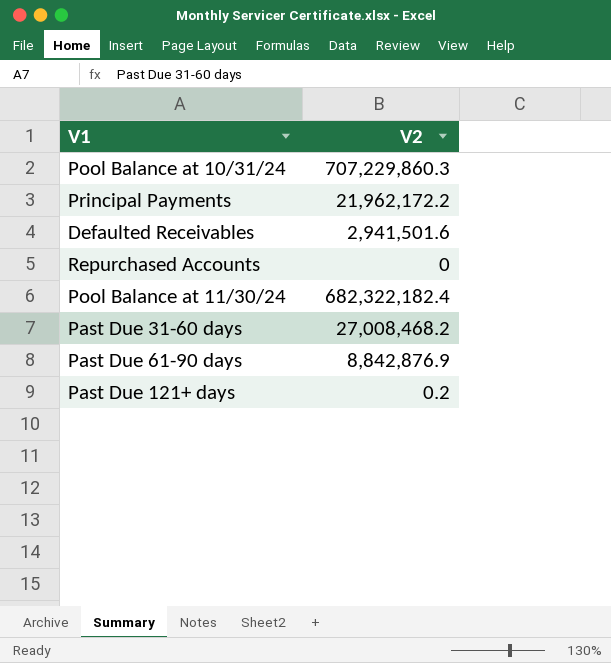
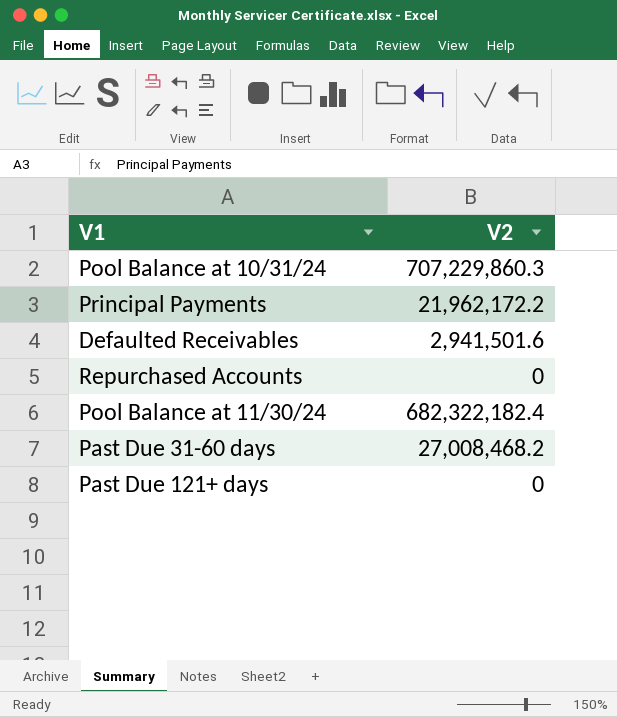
row Past Due 61-90 days: 8,842,876.9 -> none
Past Due 121+ days | V2: 0.2 -> 0

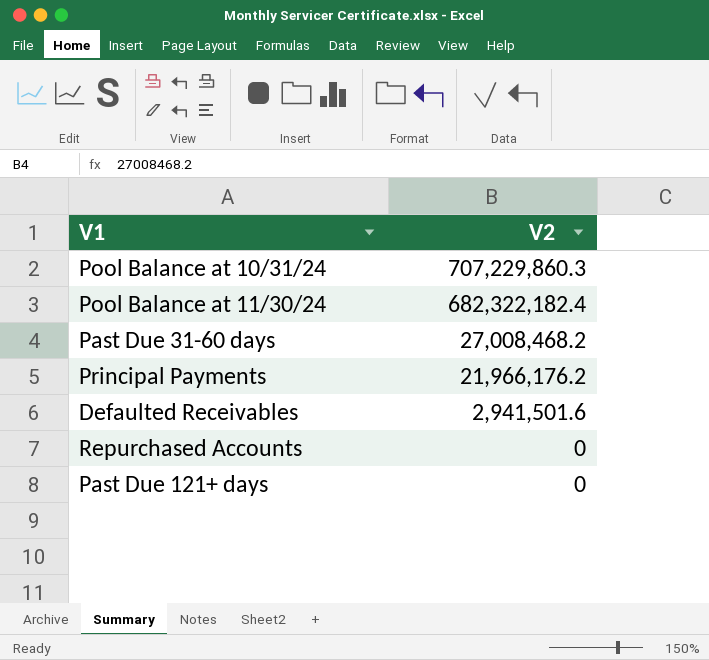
row order: none -> V2 descending
Principal Payments | V2: 21,962,172.2 -> 21,966,176.2

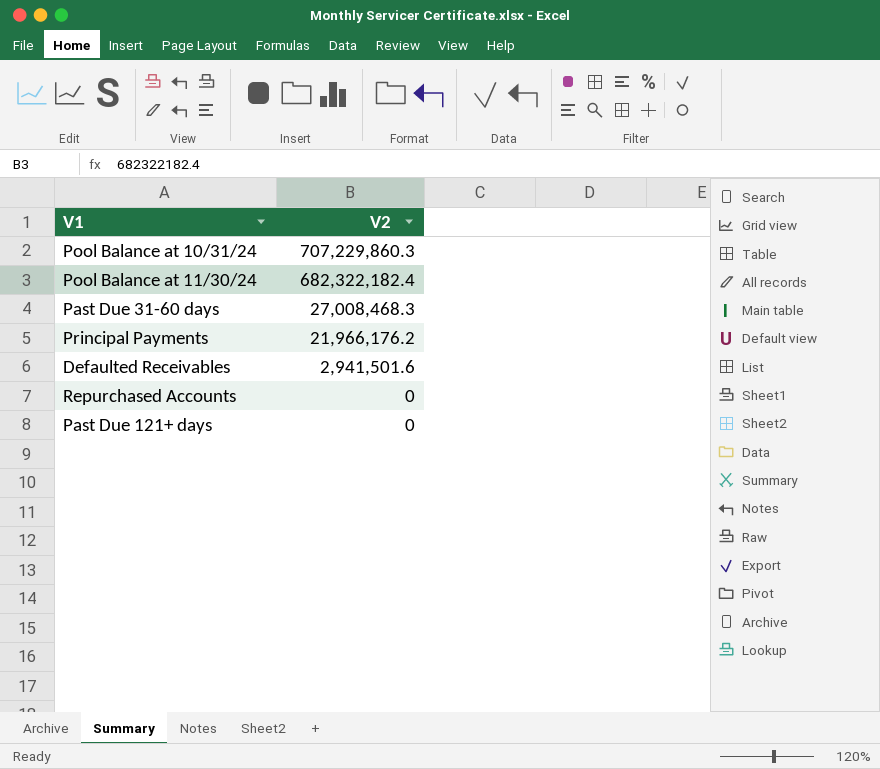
Past Due 31-60 days | V2: 27,008,468.2 -> 27,008,468.3

